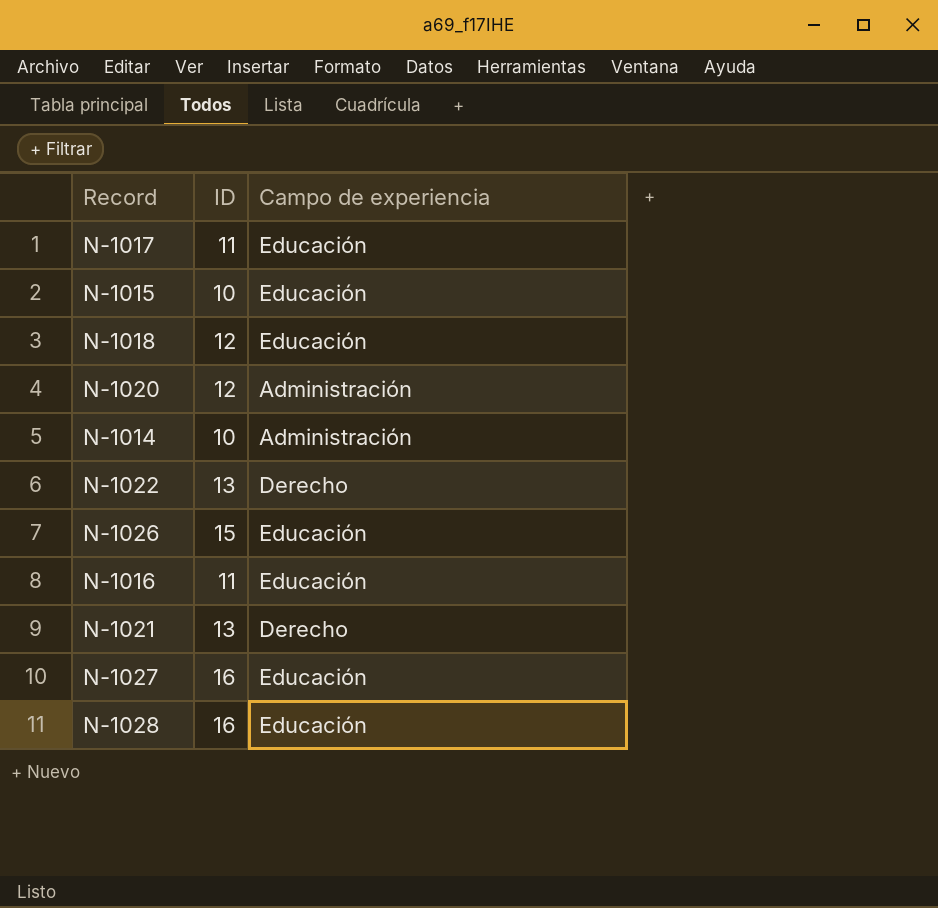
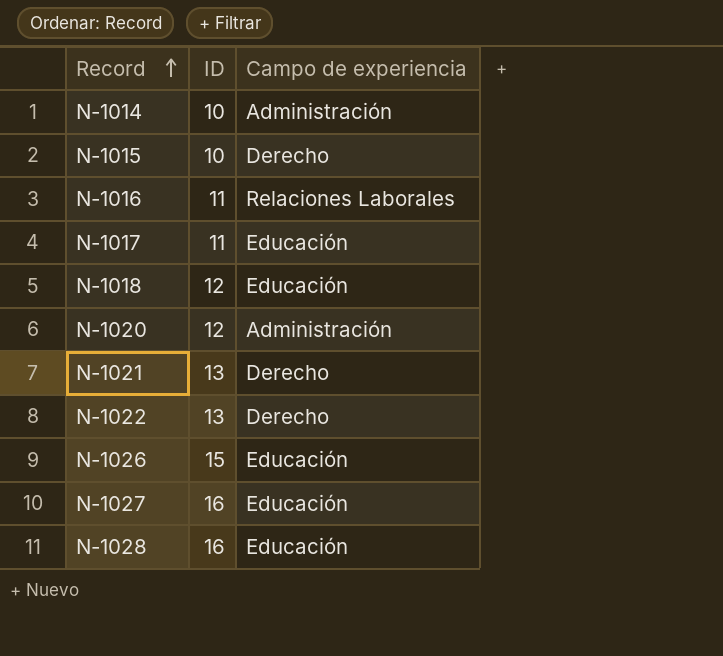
row order: none -> Record ascending
N-1015 | Campo de experiencia: Educación -> Derecho
N-1016 | Campo de experiencia: Educación -> Relaciones Laborales

